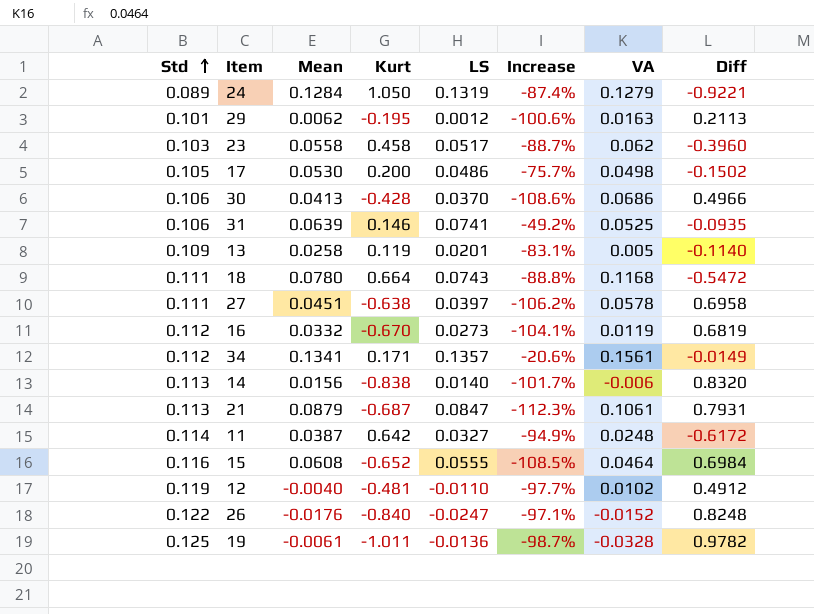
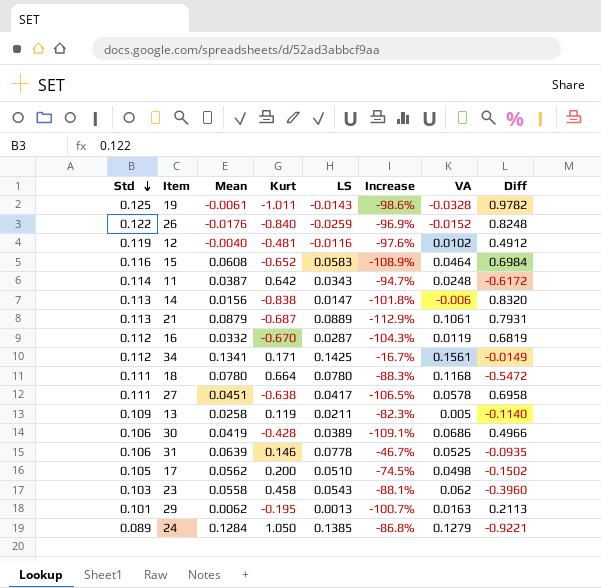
row order: Std ascending -> Std descending
19 | LS: -0.0136 -> -0.0143
19 | Increase: -98.7% -> -98.6%
26 | LS: -0.0247 -> -0.0259
26 | Increase: -97.1% -> -96.9%
12 | LS: -0.0110 -> -0.0116
12 | Increase: -97.7% -> -97.6%
15 | LS: 0.0555 -> 0.0583
15 | Increase: -108.5% -> -108.9%
11 | LS: 0.0327 -> 0.0343
11 | Increase: -94.9% -> -94.7%
14 | LS: 0.0140 -> 0.0147
14 | Increase: -101.7% -> -101.8%
21 | LS: 0.0847 -> 0.0889
21 | Increase: -112.3% -> -112.9%
16 | LS: 0.0273 -> 0.0287
16 | Increase: -104.1% -> -104.3%
34 | LS: 0.1357 -> 0.1425
34 | Increase: -20.6% -> -16.7%
18 | LS: 0.0743 -> 0.0780
18 | Increase: -88.8% -> -88.3%
27 | LS: 0.0397 -> 0.0417
27 | Increase: -106.2% -> -106.5%
13 | LS: 0.0201 -> 0.0211
13 | Increase: -83.1% -> -82.3%
30 | Mean: 0.0413 -> 0.0419
30 | LS: 0.0370 -> 0.0389
30 | Increase: -108.6% -> -109.1%
31 | LS: 0.0741 -> 0.0778
31 | Increase: -49.2% -> -46.7%
17 | Mean: 0.0530 -> 0.0562
17 | LS: 0.0486 -> 0.0510
17 | Increase: -75.7% -> -74.5%
23 | LS: 0.0517 -> 0.0543
23 | Increase: -88.7% -> -88.1%
29 | LS: 0.0012 -> 0.0013
29 | Increase: -100.6% -> -100.7%
24 | LS: 0.1319 -> 0.1385
24 | Increase: -87.4% -> -86.8%

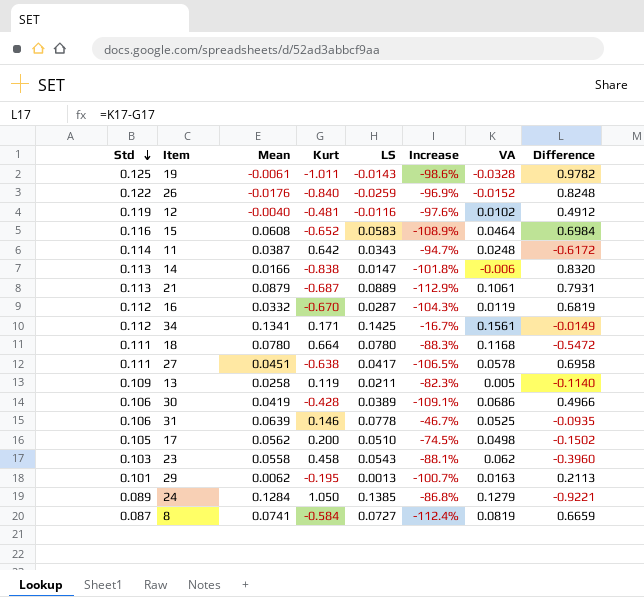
column name: Diff -> Difference
14 | Mean: 0.0156 -> 0.0166
row 8: none -> 0.087 | 0.0741 | -0.584 | 0.0727 | -112.4% | 0.0819 | 0.6659

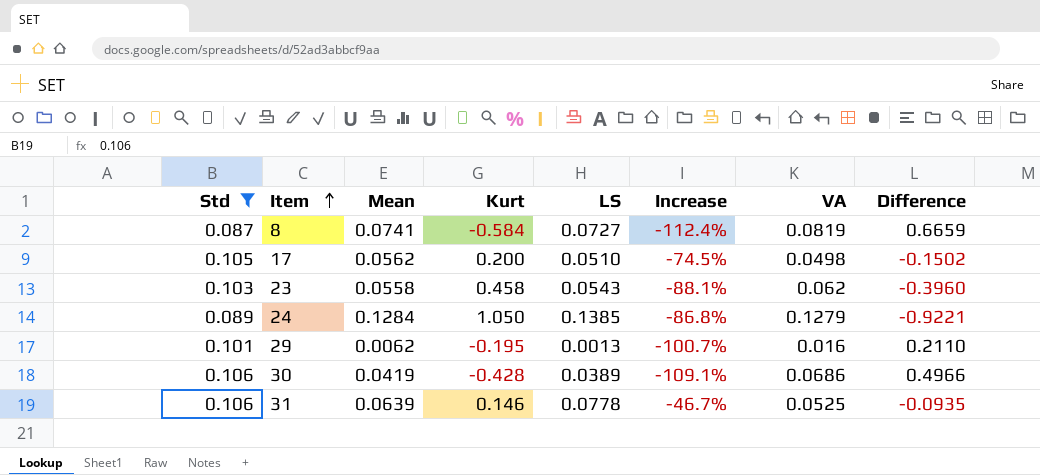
filter: none -> Std <= 0.106
row order: Std descending -> Item ascending
29 | VA: 0.0163 -> 0.016
29 | Difference: 0.2113 -> 0.2110

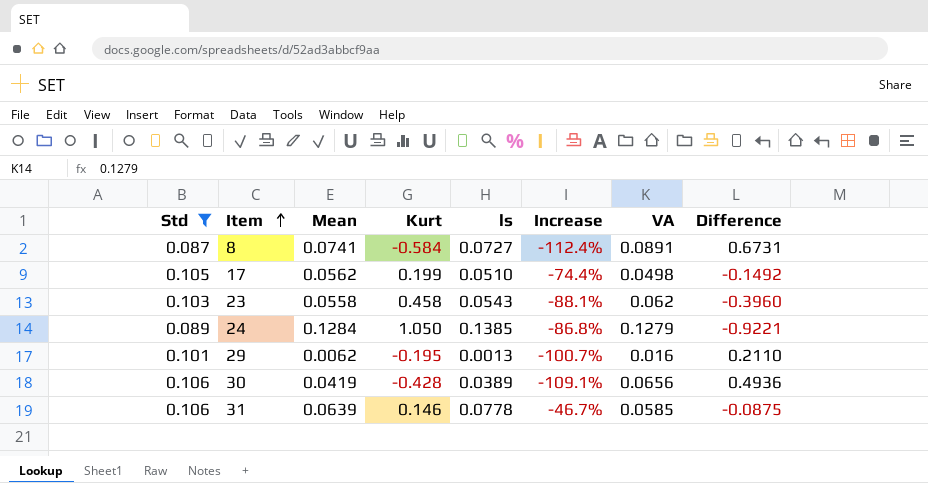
column name: LS -> ls
8 | VA: 0.0819 -> 0.0891
8 | Difference: 0.6659 -> 0.6731
17 | Kurt: 0.200 -> 0.199
17 | Increase: -74.5% -> -74.4%
17 | Difference: -0.1502 -> -0.1492
30 | VA: 0.0686 -> 0.0656
30 | Difference: 0.4966 -> 0.4936
31 | VA: 0.0525 -> 0.0585
31 | Difference: -0.0935 -> -0.0875

